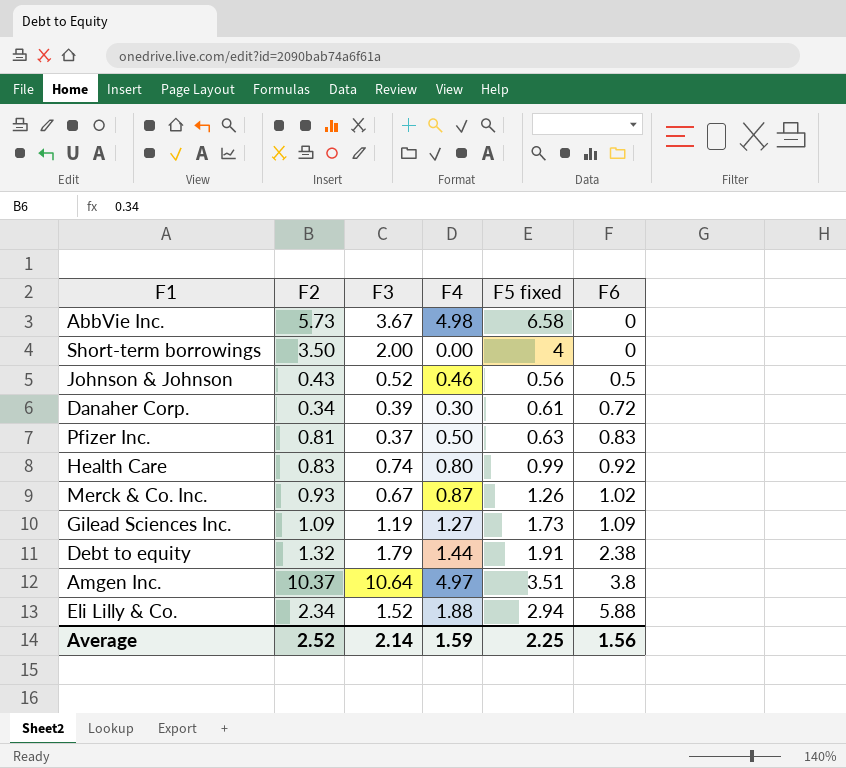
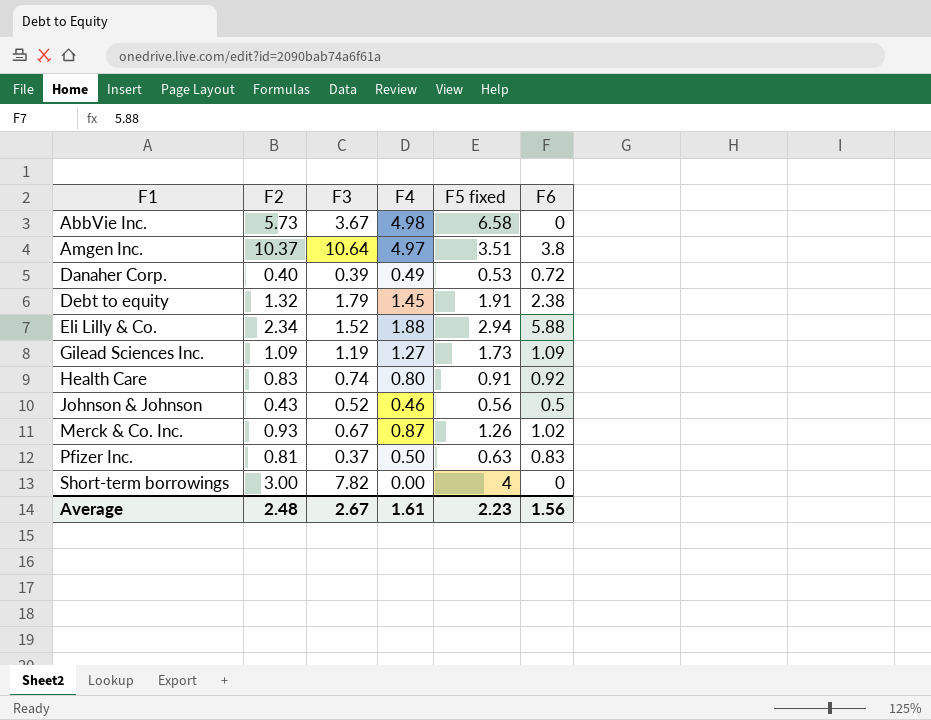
row order: F6 ascending -> F1 ascending
Danaher Corp. | F2: 0.34 -> 0.40
Danaher Corp. | F4: 0.30 -> 0.49
Danaher Corp. | F5 fixed: 0.61 -> 0.53
Debt to equity | F4: 1.44 -> 1.45
Health Care | F5 fixed: 0.99 -> 0.91
Short-term borrowings | F2: 3.50 -> 3.00
Short-term borrowings | F3: 2.00 -> 7.82
Average | F2: 2.52 -> 2.48
Average | F3: 2.14 -> 2.67
Average | F4: 1.59 -> 1.61
Average | F5 fixed: 2.25 -> 2.23

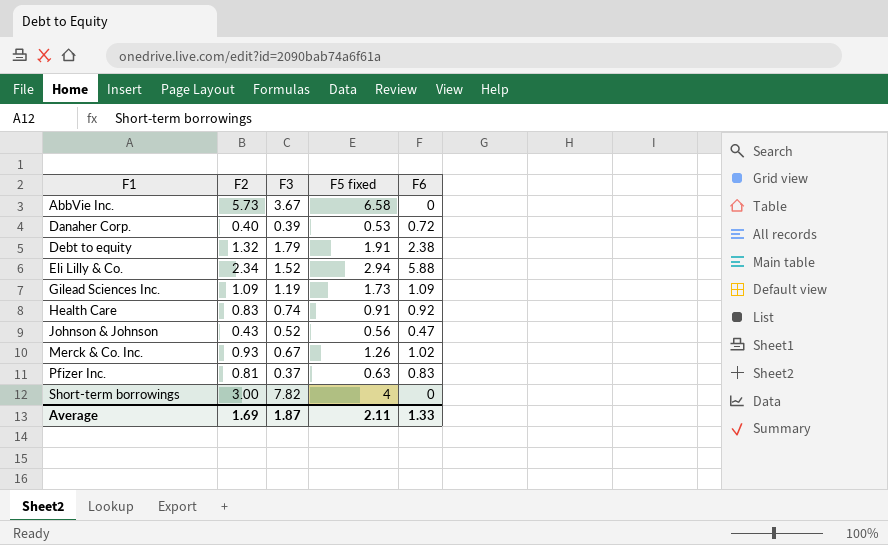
column F4 | position: 4 -> none
row Amgen Inc.: 10.37 | 10.64 | 4.97 | 3.51 | 3.8 -> none
Johnson & Johnson | F6: 0.5 -> 0.47
Average | F2: 2.48 -> 1.69
Average | F3: 2.67 -> 1.87
Average | F5 fixed: 2.23 -> 2.11
Average | F6: 1.56 -> 1.33

